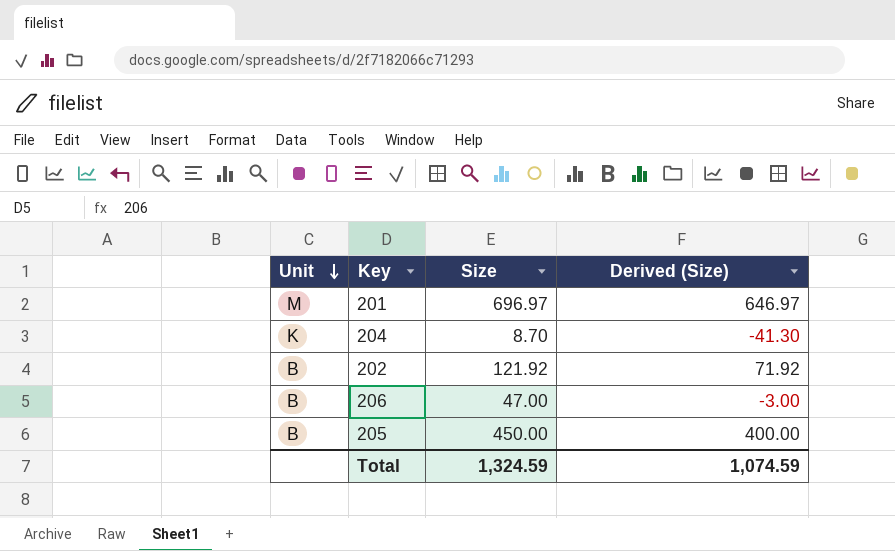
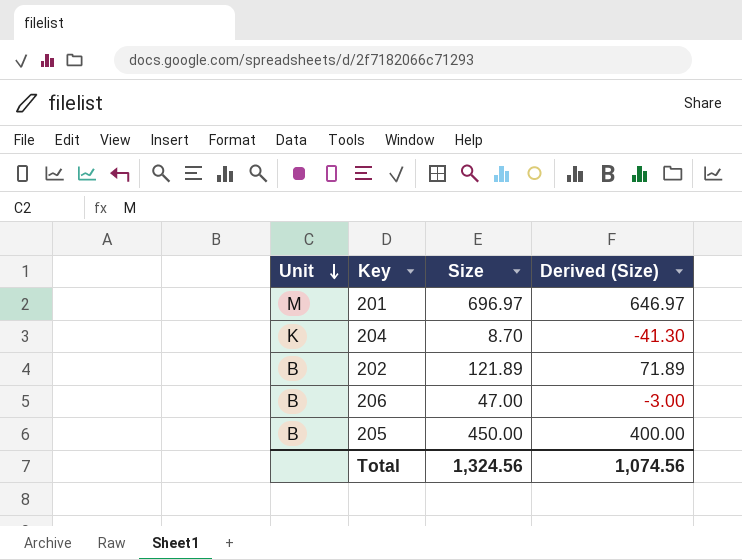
202 | Size: 121.92 -> 121.89
202 | Derived (Size): 71.92 -> 71.89
Total | Size: 1,324.59 -> 1,324.56
Total | Derived (Size): 1,074.59 -> 1,074.56

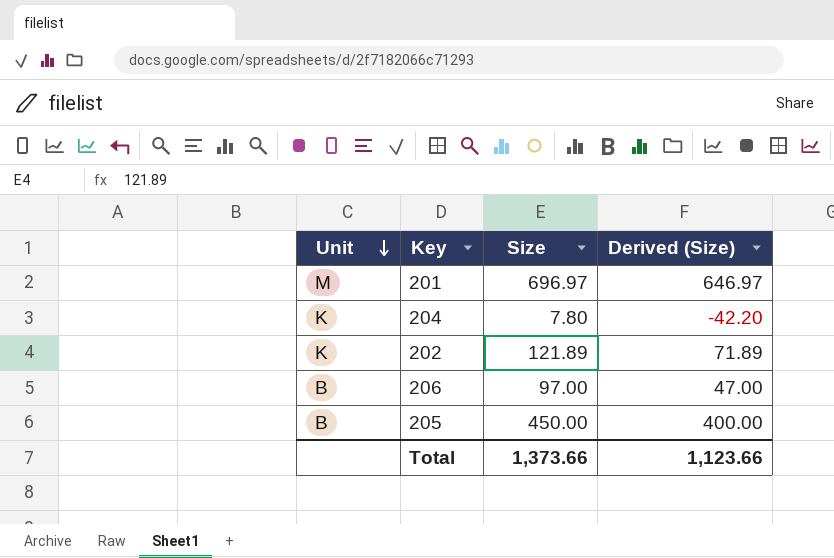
204 | Size: 8.70 -> 7.80
204 | Derived (Size): -41.30 -> -42.20
202 | Unit: B -> K
206 | Size: 47.00 -> 97.00
206 | Derived (Size): -3.00 -> 47.00
Total | Size: 1,324.56 -> 1,373.66
Total | Derived (Size): 1,074.56 -> 1,123.66

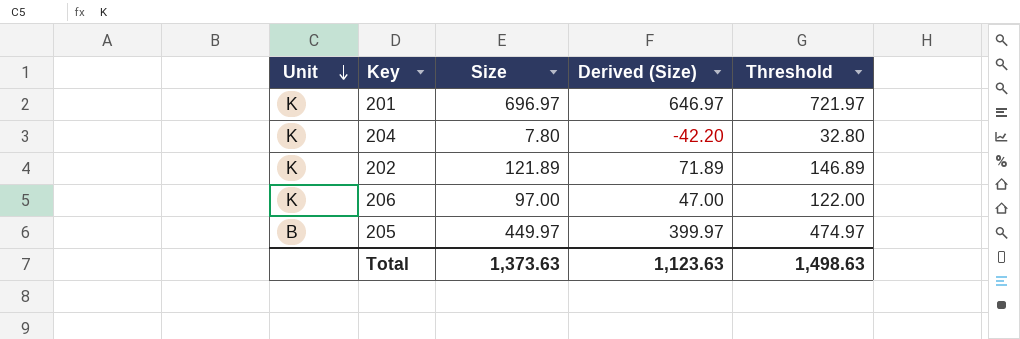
column Threshold | formula: none -> [Size] + 25
201 | Unit: M -> K
206 | Unit: B -> K
205 | Size: 450.00 -> 449.97
205 | Derived (Size): 400.00 -> 399.97
Total | Size: 1,373.66 -> 1,373.63
Total | Derived (Size): 1,123.66 -> 1,123.63

